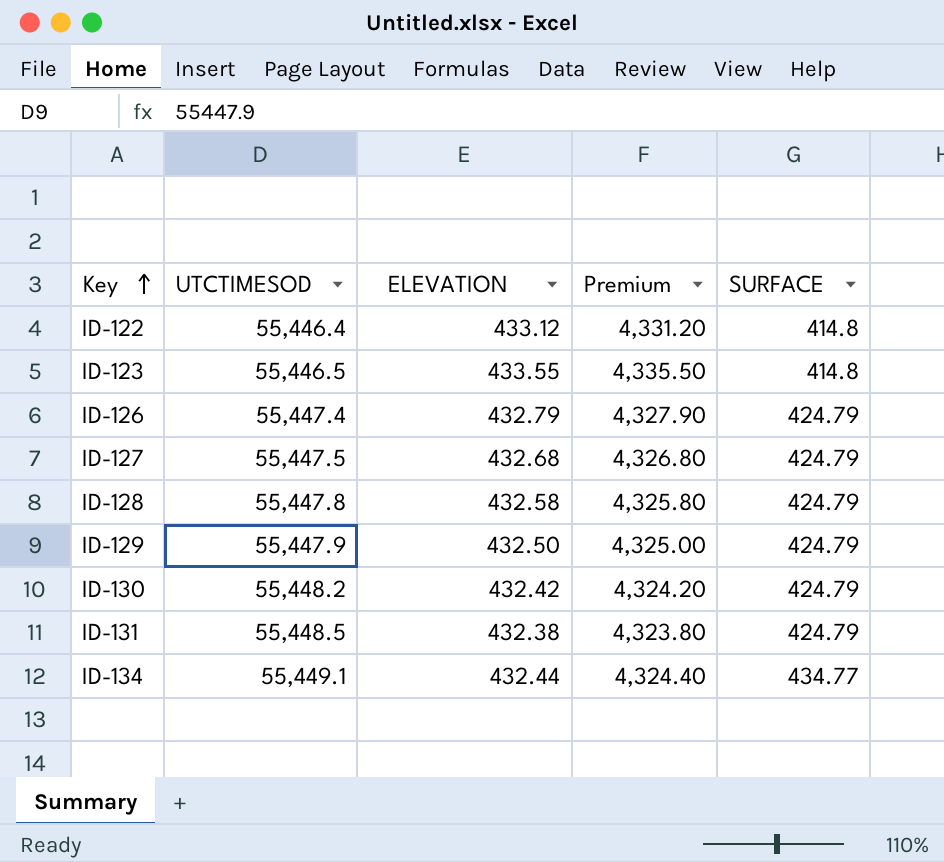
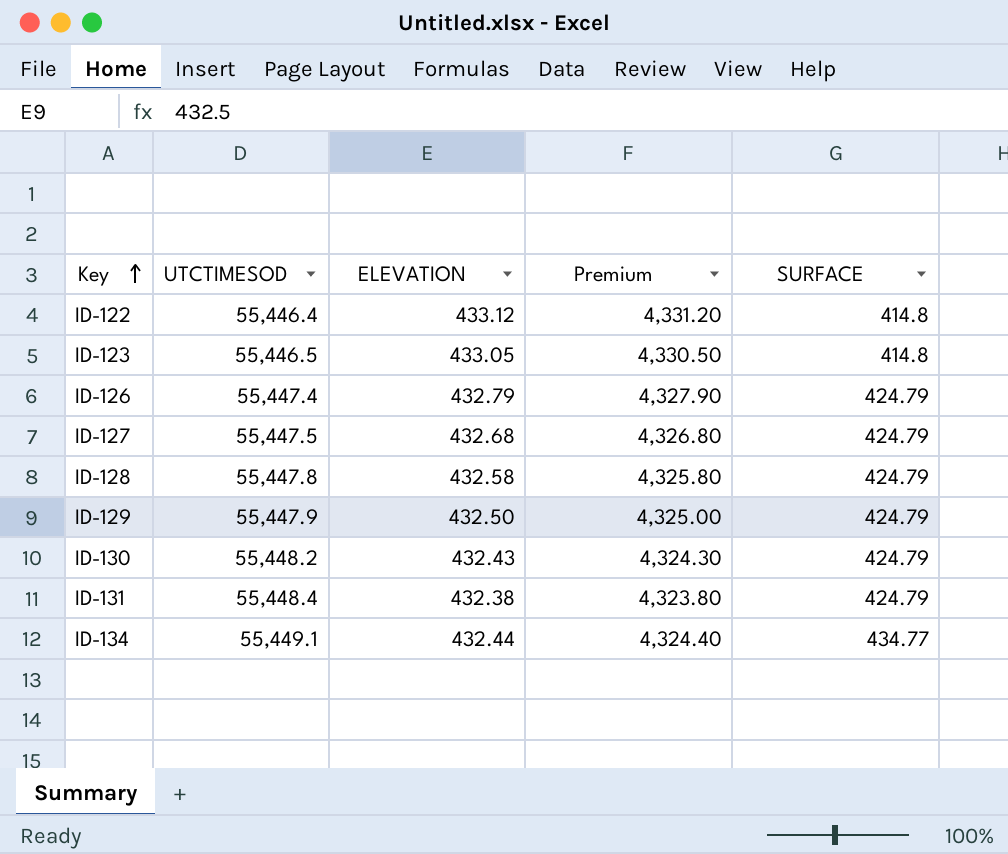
ID-123 | ELEVATION: 433.55 -> 433.05
ID-123 | Premium: 4,335.50 -> 4,330.50
ID-130 | ELEVATION: 432.42 -> 432.43
ID-130 | Premium: 4,324.20 -> 4,324.30
ID-131 | UTCTIMESOD: 55,448.5 -> 55,448.4

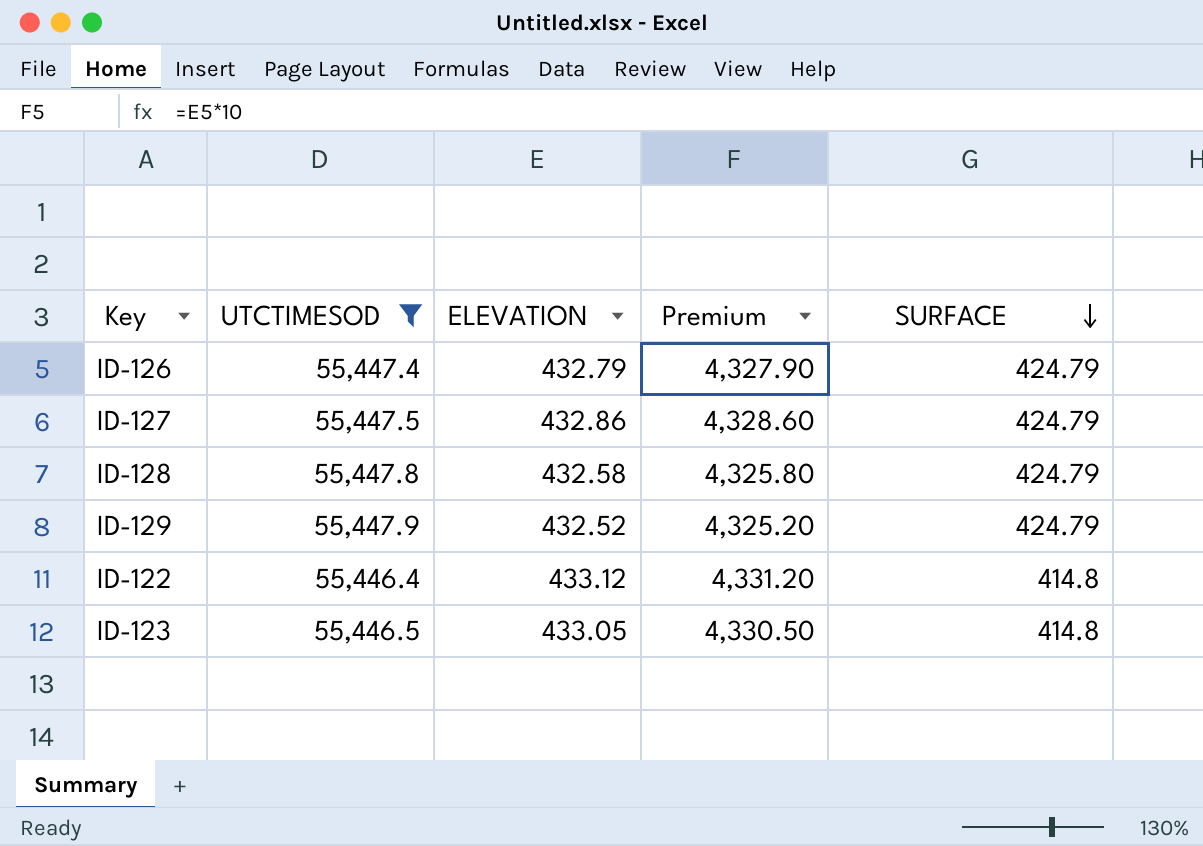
filter: none -> UTCTIMESOD <= 55,447.9
row order: Key ascending -> SURFACE descending
ID-127 | ELEVATION: 432.68 -> 432.86
ID-127 | Premium: 4,326.80 -> 4,328.60
ID-129 | ELEVATION: 432.50 -> 432.52
ID-129 | Premium: 4,325.00 -> 4,325.20

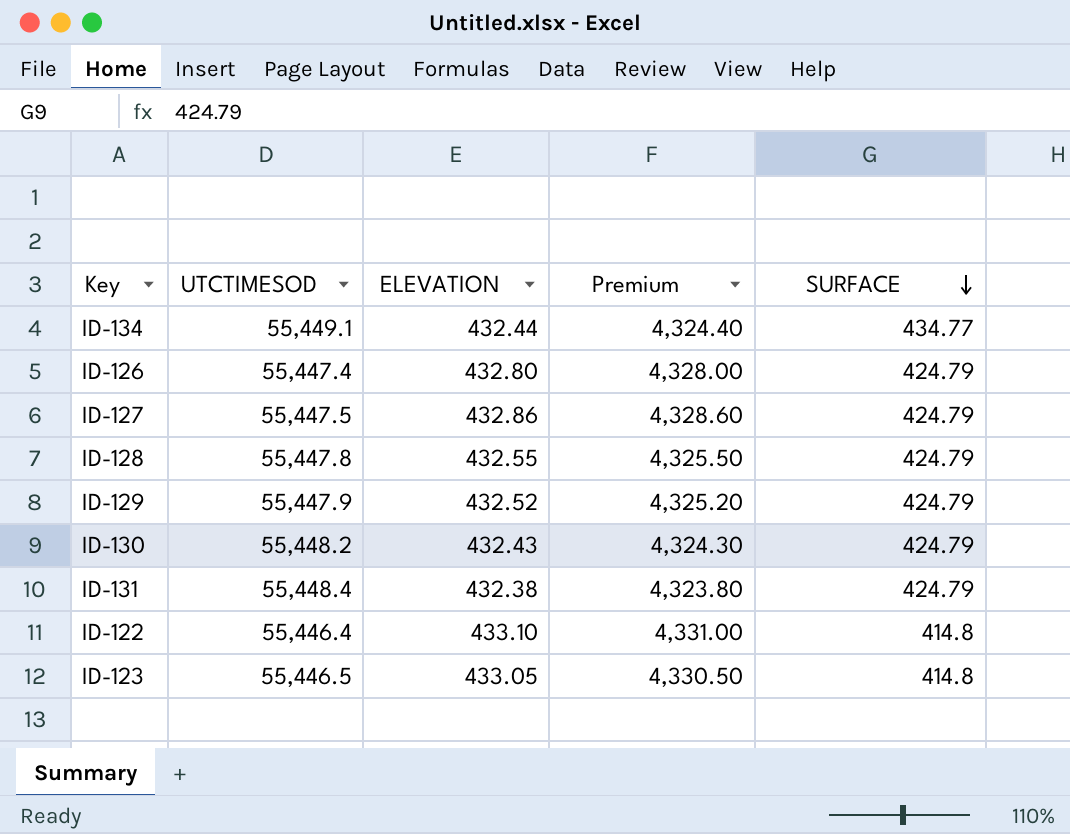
filter: UTCTIMESOD <= 55,447.9 -> none
ID-126 | ELEVATION: 432.79 -> 432.80
ID-126 | Premium: 4,327.90 -> 4,328.00
ID-128 | ELEVATION: 432.58 -> 432.55
ID-128 | Premium: 4,325.80 -> 4,325.50
ID-122 | ELEVATION: 433.12 -> 433.10
ID-122 | Premium: 4,331.20 -> 4,331.00

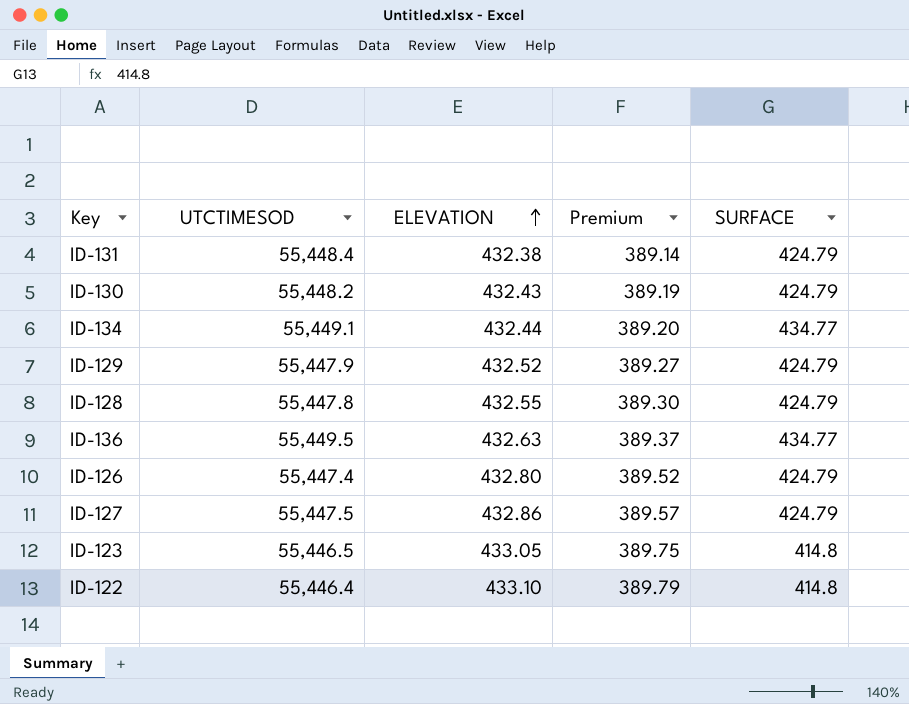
row order: SURFACE descending -> ELEVATION ascending
column Premium | formula: [ELEVATION] * 10 -> [ELEVATION] * 0.9
row ID-136: none -> 55,449.5 | 432.63 | 389.37 | 434.77

